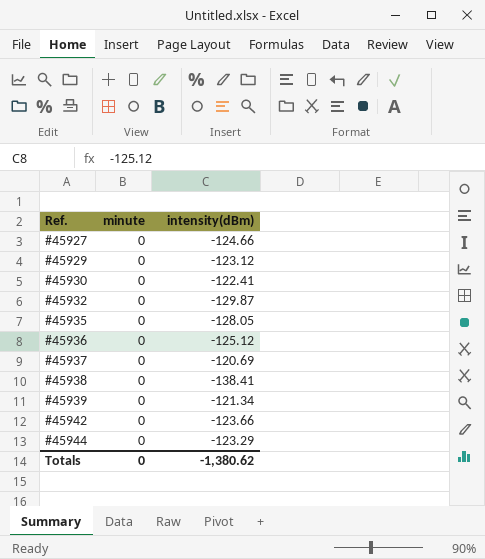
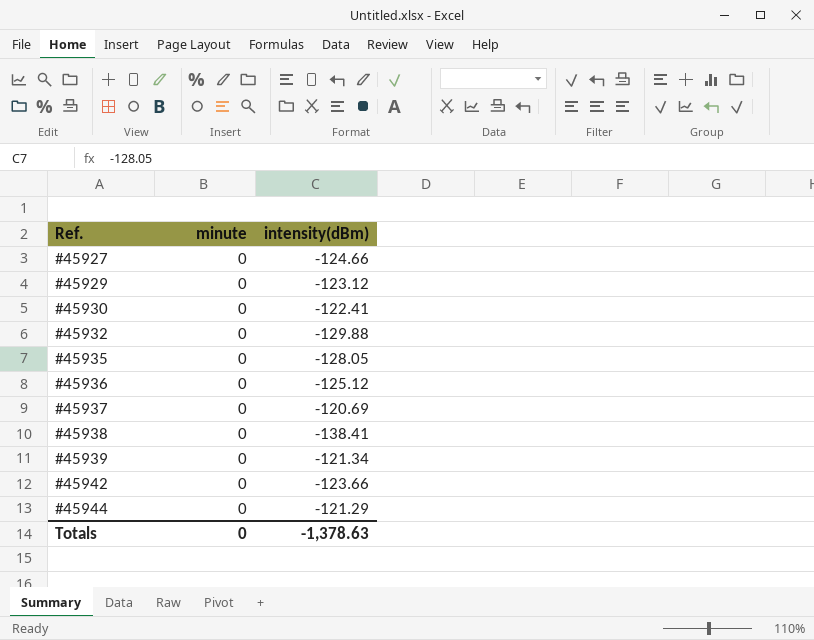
#45932 | intensity(dBm): -129.87 -> -129.88
#45944 | intensity(dBm): -123.29 -> -121.29
Totals | intensity(dBm): -1,380.62 -> -1,378.63

